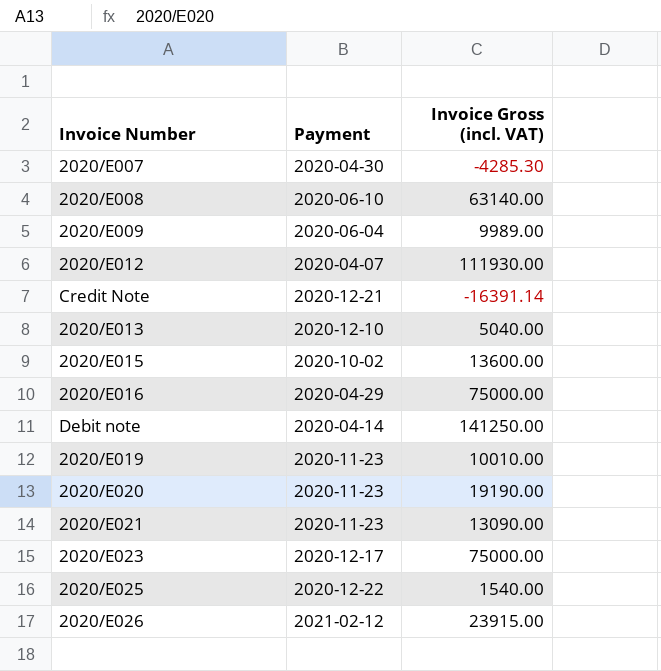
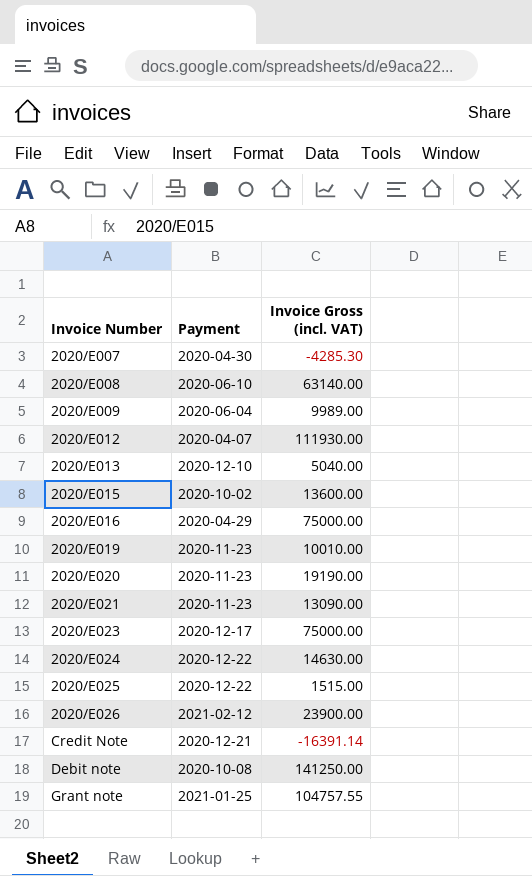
row order: none -> Invoice Number ascending
row 2020/E024: none -> 2020-12-22 | 14630.00
2020/E025 | Invoice Gross (incl. VAT): 1540.00 -> 1515.00
2020/E026 | Invoice Gross (incl. VAT): 23915.00 -> 23900.00
Debit note | Payment: 2020-04-14 -> 2020-10-08
row Grant note: none -> 2021-01-25 | 104757.55

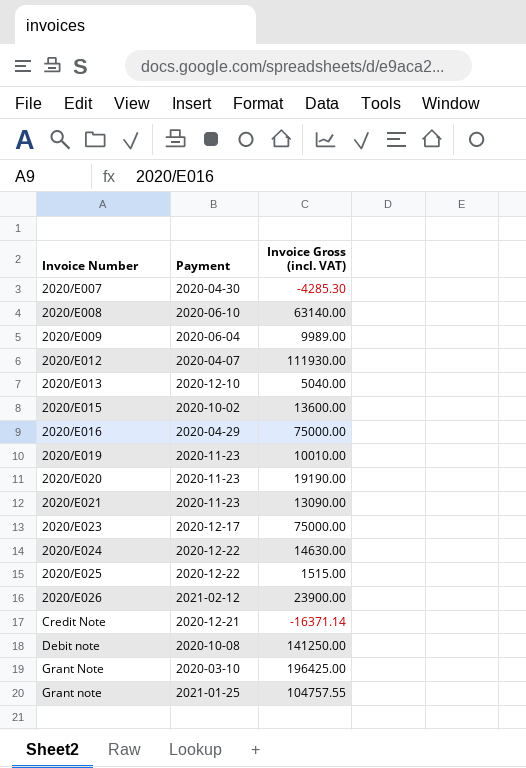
Credit Note | Invoice Gross (incl. VAT): -16391.14 -> -16371.14
row Grant Note: none -> 2020-03-10 | 196425.00

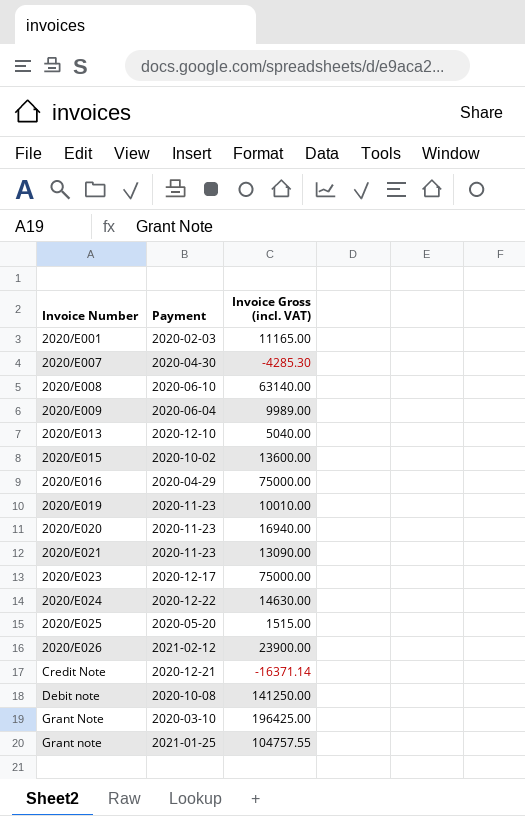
row 2020/E012: 2020-04-07 | 111930.00 -> none
row 2020/E001: none -> 2020-02-03 | 11165.00
2020/E020 | Invoice Gross (incl. VAT): 19190.00 -> 16940.00
2020/E025 | Payment: 2020-12-22 -> 2020-05-20

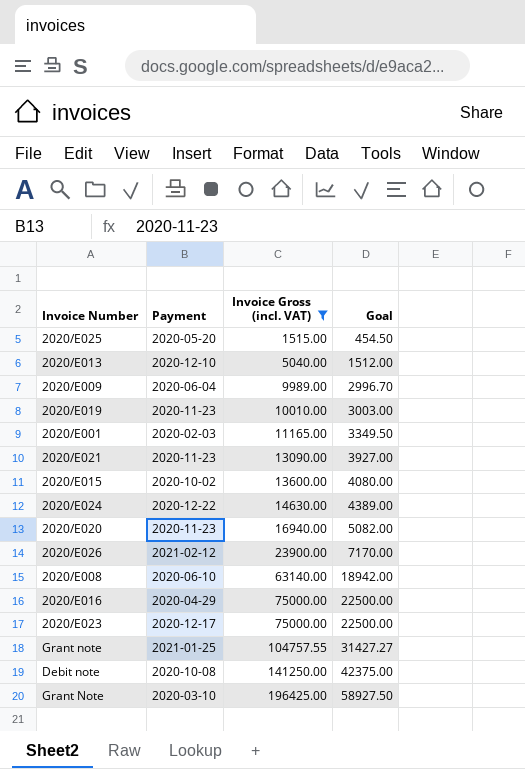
filter: none -> Invoice Gross (incl. VAT) >= 1515.00
row order: Invoice Number ascending -> Invoice Gross (incl. VAT) ascending
column Goal | formula: none -> [Invoice Gross (incl. VAT)] * 0.3

